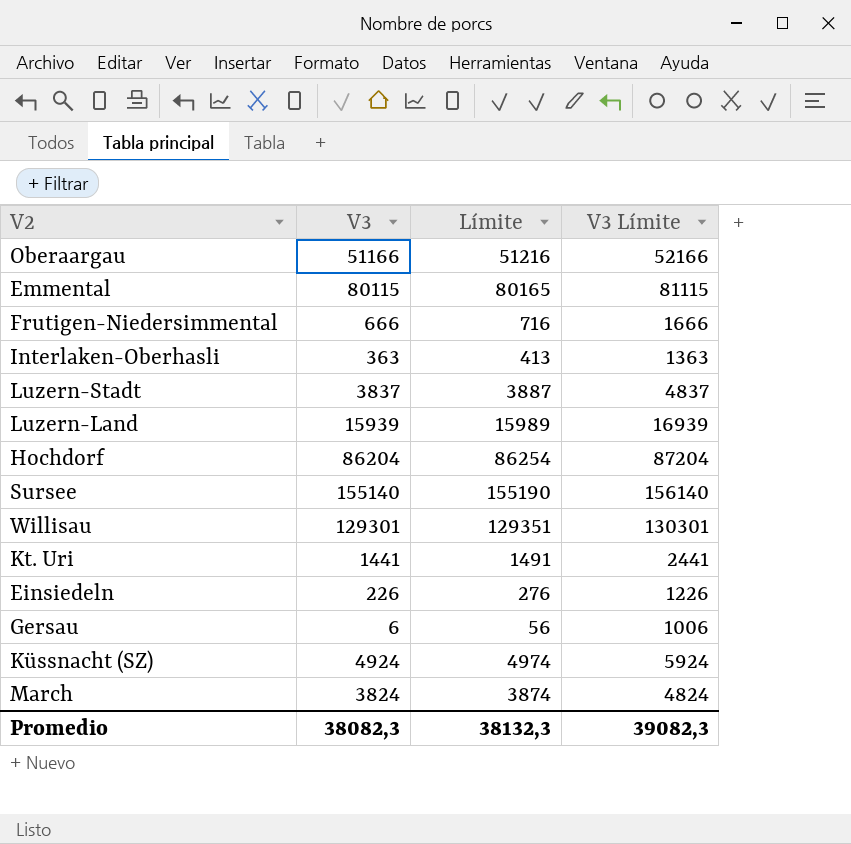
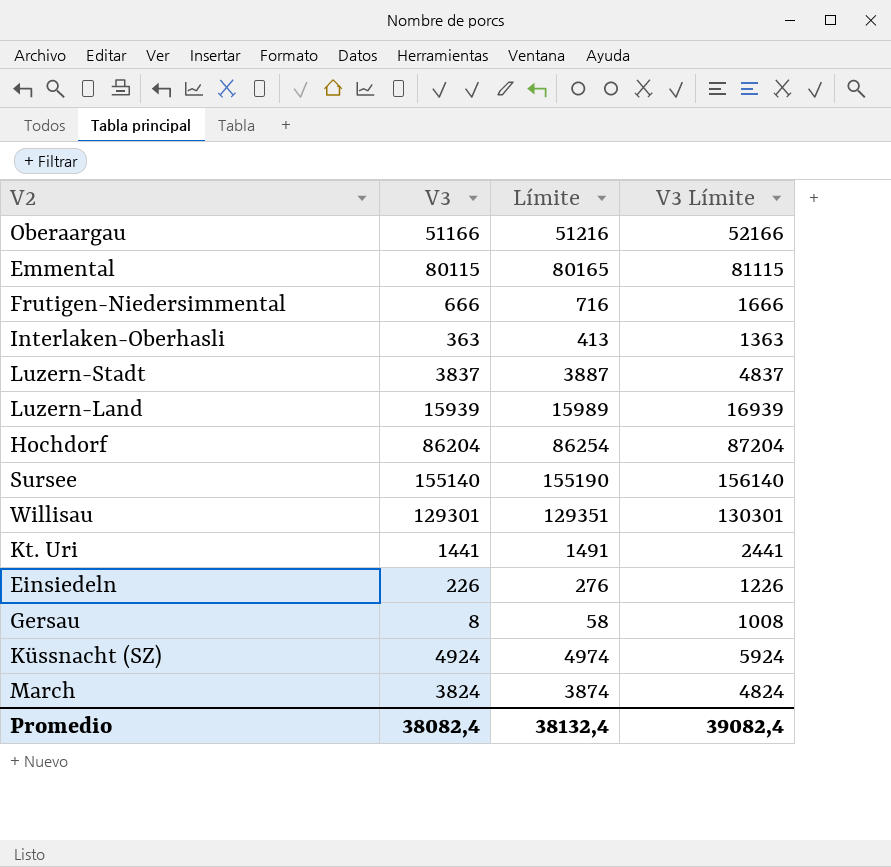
Gersau | V3: 6 -> 8
Gersau | Límite: 56 -> 58
Gersau | V3 Límite: 1006 -> 1008
Promedio | V3: 38082,3 -> 38082,4
Promedio | Límite: 38132,3 -> 38132,4
Promedio | V3 Límite: 39082,3 -> 39082,4

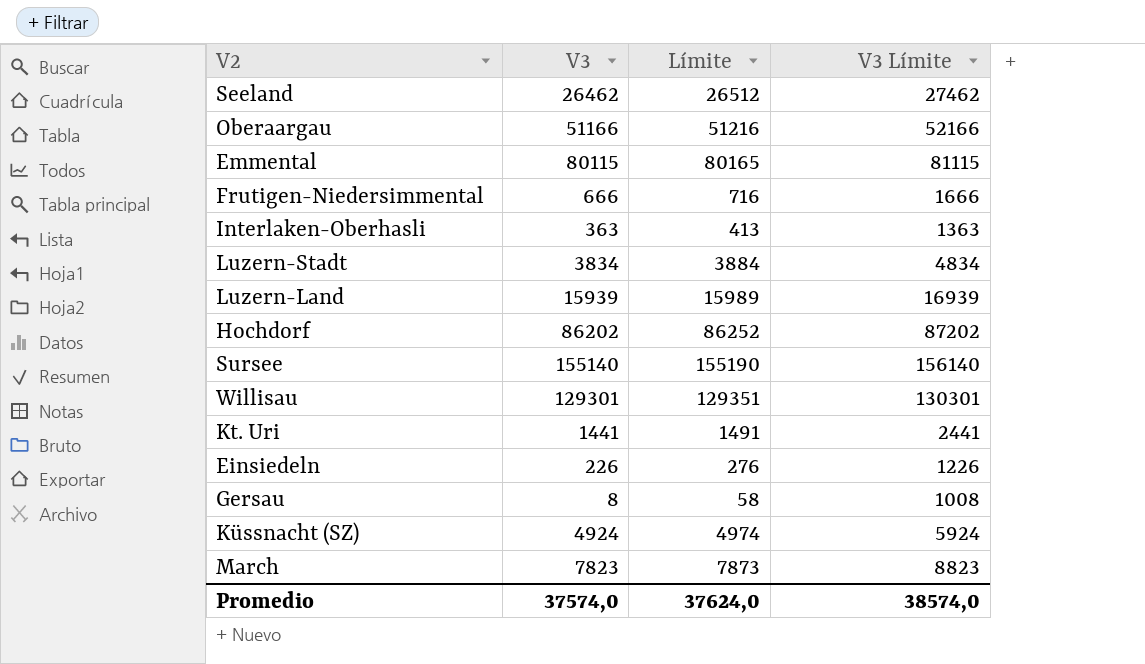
row Seeland: none -> 26462 | 26512 | 27462
Luzern-Stadt | V3: 3837 -> 3834
Luzern-Stadt | Límite: 3887 -> 3884
Luzern-Stadt | V3 Límite: 4837 -> 4834
Hochdorf | V3: 86204 -> 86202
Hochdorf | Límite: 86254 -> 86252
Hochdorf | V3 Límite: 87204 -> 87202
March | V3: 3824 -> 7823
March | Límite: 3874 -> 7873
March | V3 Límite: 4824 -> 8823
Promedio | V3: 38082,4 -> 37574,0
Promedio | Límite: 38132,4 -> 37624,0
Promedio | V3 Límite: 39082,4 -> 38574,0

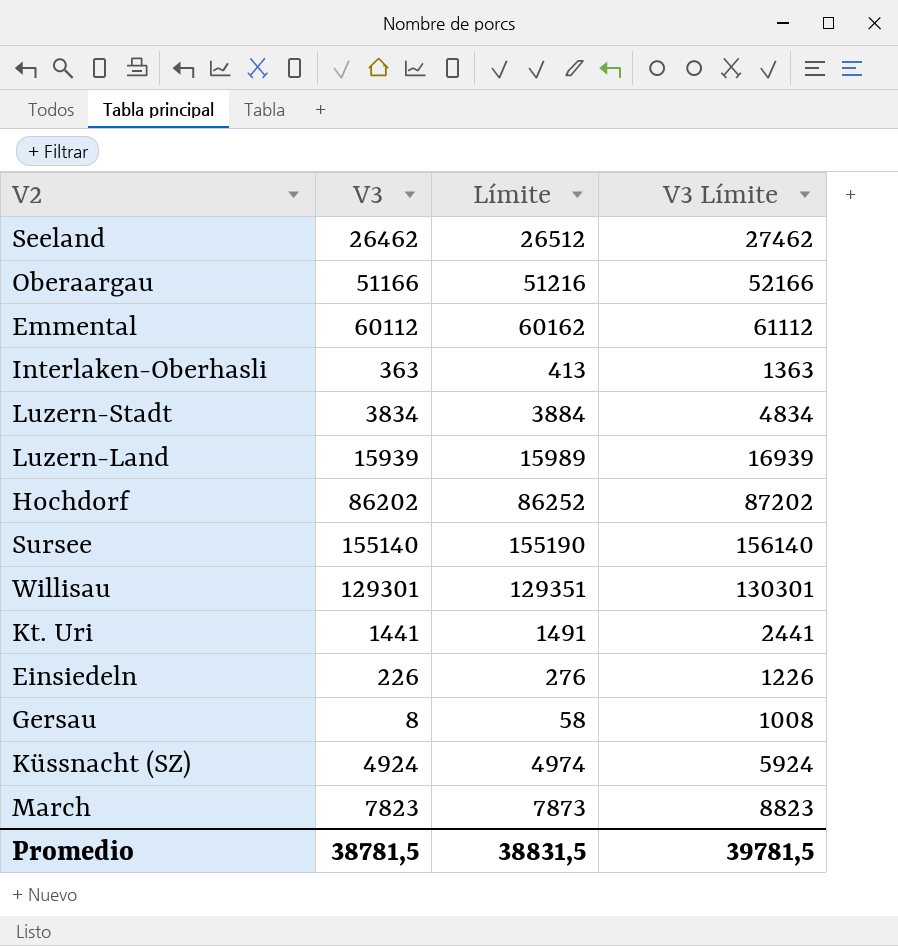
row Frutigen-Niedersimmental: 666 | 716 | 1666 -> none
Emmental | V3: 80115 -> 60112
Emmental | Límite: 80165 -> 60162
Emmental | V3 Límite: 81115 -> 61112
Promedio | V3: 37574,0 -> 38781,5
Promedio | Límite: 37624,0 -> 38831,5
Promedio | V3 Límite: 38574,0 -> 39781,5

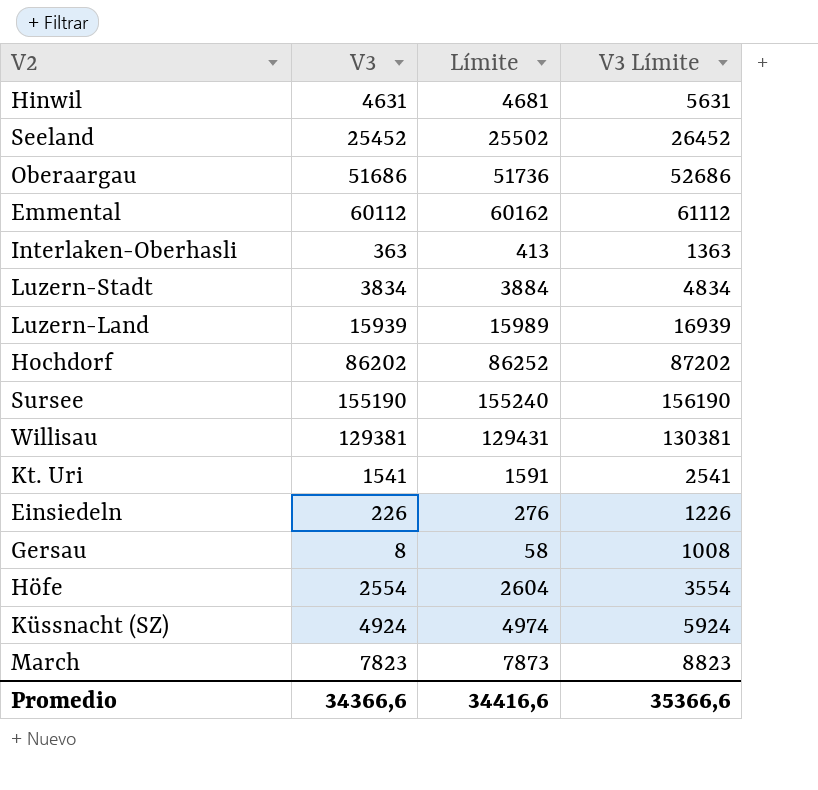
row Hinwil: none -> 4631 | 4681 | 5631
Seeland | V3: 26462 -> 25452
Seeland | Límite: 26512 -> 25502
Seeland | V3 Límite: 27462 -> 26452
Oberaargau | V3: 51166 -> 51686
Oberaargau | Límite: 51216 -> 51736
Oberaargau | V3 Límite: 52166 -> 52686
Sursee | V3: 155140 -> 155190
Sursee | Límite: 155190 -> 155240
Sursee | V3 Límite: 156140 -> 156190
Willisau | V3: 129301 -> 129381
Willisau | Límite: 129351 -> 129431
Willisau | V3 Límite: 130301 -> 130381
Kt. Uri | V3: 1441 -> 1541
Kt. Uri | Límite: 1491 -> 1591
Kt. Uri | V3 Límite: 2441 -> 2541
row Höfe: none -> 2554 | 2604 | 3554
Promedio | V3: 38781,5 -> 34366,6
Promedio | Límite: 38831,5 -> 34416,6
Promedio | V3 Límite: 39781,5 -> 35366,6

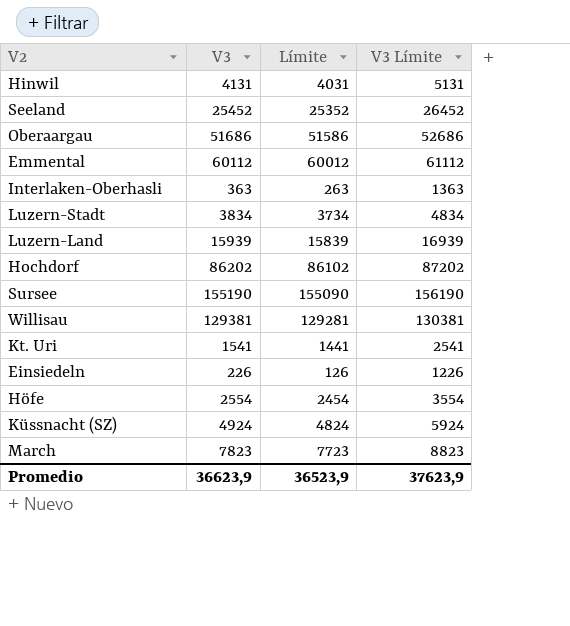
column Límite | formula: [V3] + 50 -> [V3] - 100
row Gersau: 8 | 58 | 1008 -> none
Hinwil | V3: 4631 -> 4131
Hinwil | V3 Límite: 5631 -> 5131
Promedio | V3: 34366,6 -> 36623,9
Promedio | Límite: 34416,6 -> 36523,9
Promedio | V3 Límite: 35366,6 -> 37623,9

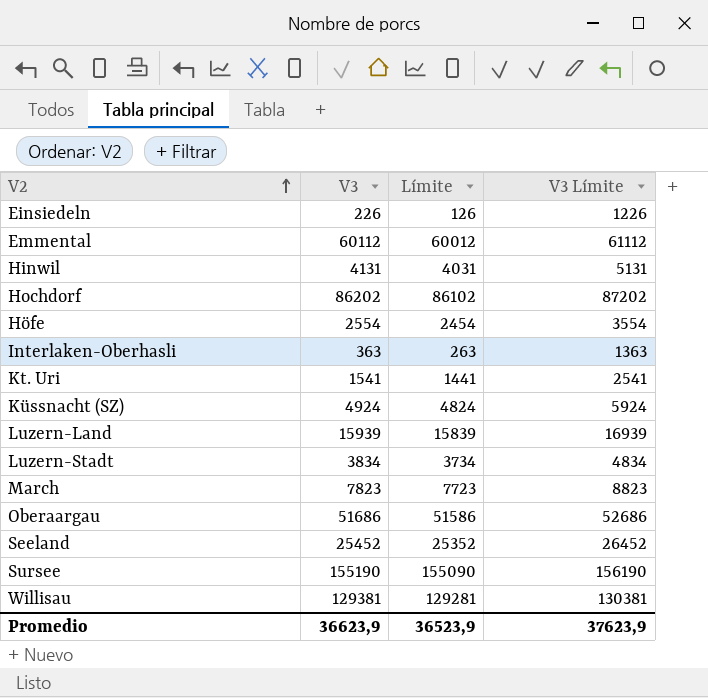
row order: none -> V2 ascending

